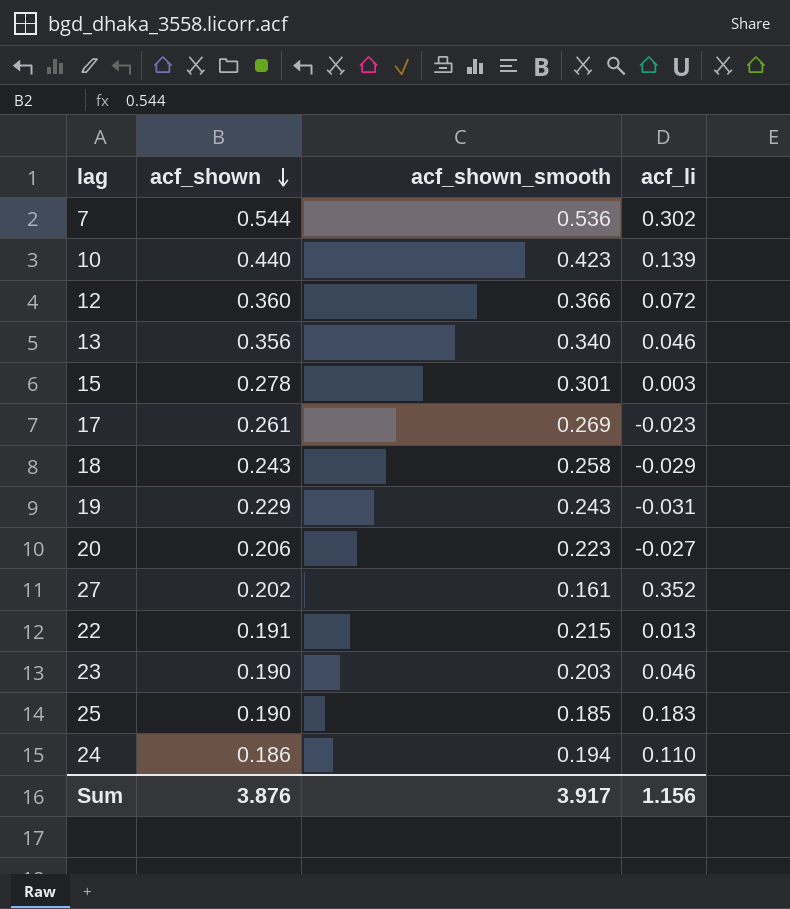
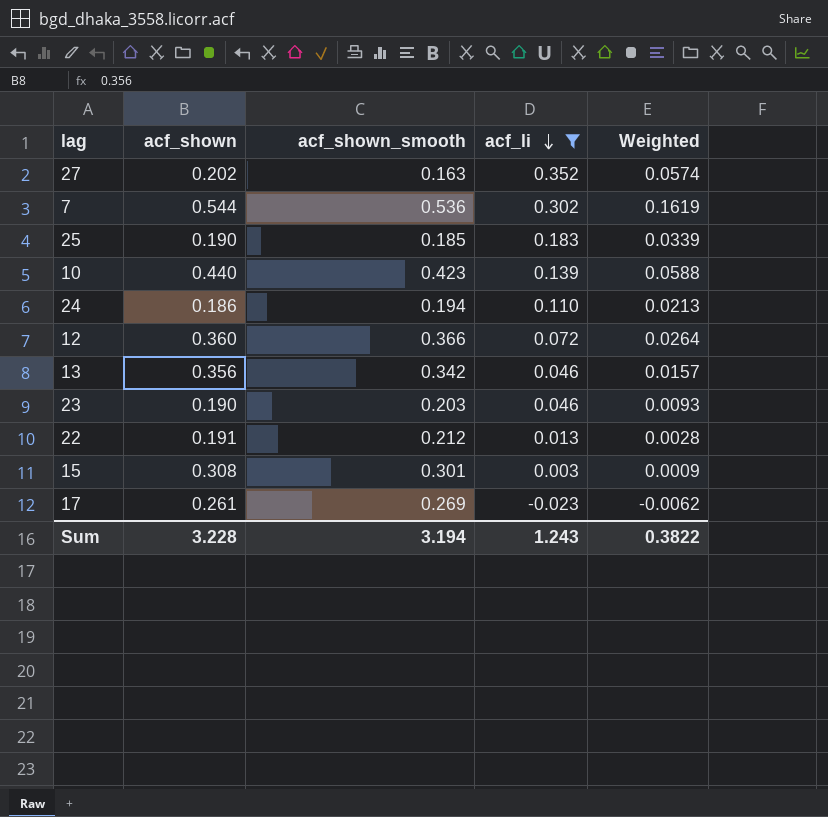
filter: none -> acf_li >= -0.023
row order: acf_shown descending -> acf_li descending
column Weighted | formula: none -> [acf_shown_smooth] * [acf_li]
27 | acf_shown_smooth: 0.161 -> 0.163
13 | acf_shown_smooth: 0.340 -> 0.342
22 | acf_shown_smooth: 0.215 -> 0.212
15 | acf_shown: 0.278 -> 0.308
Sum | acf_shown: 3.876 -> 3.228
Sum | acf_shown_smooth: 3.917 -> 3.194
Sum | acf_li: 1.156 -> 1.243

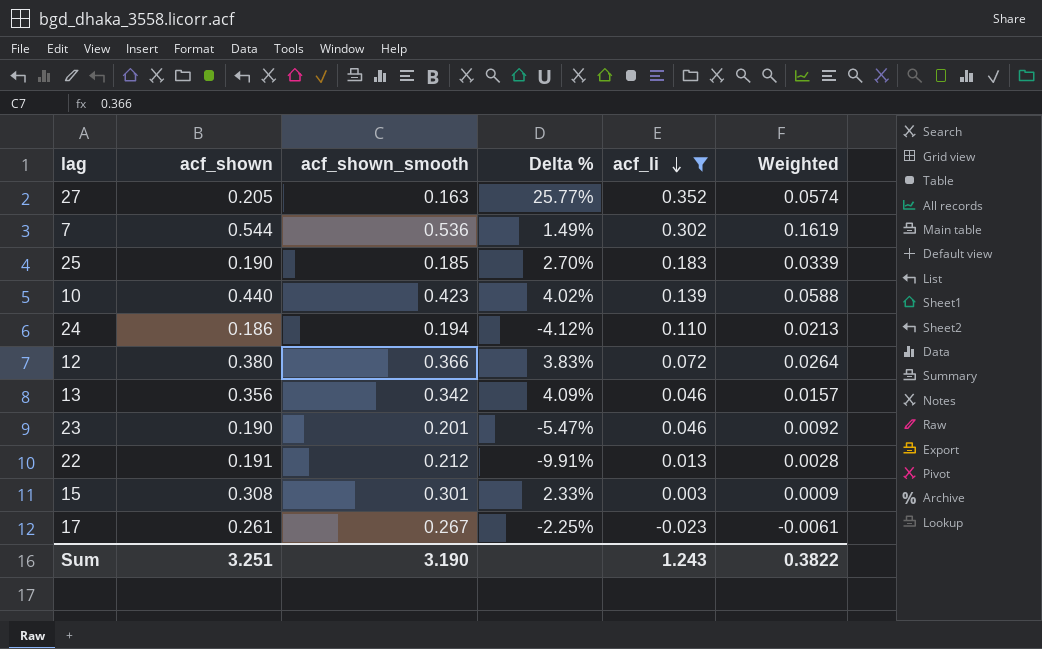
column Delta % | formula: none -> ([acf_shown] - [acf_shown_smooth]) / [acf_shown_smooth]
27 | acf_shown: 0.202 -> 0.205
12 | acf_shown: 0.360 -> 0.380
23 | acf_shown_smooth: 0.203 -> 0.201
23 | Weighted: 0.0093 -> 0.0092
17 | acf_shown_smooth: 0.269 -> 0.267
17 | Weighted: -0.0062 -> -0.0061
Sum | acf_shown: 3.228 -> 3.251
Sum | acf_shown_smooth: 3.194 -> 3.190

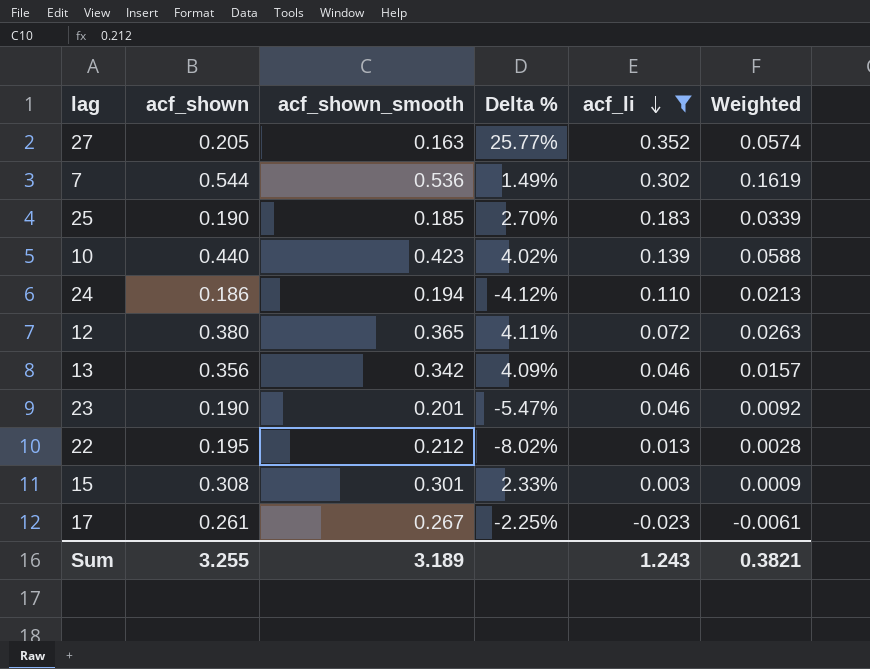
12 | acf_shown_smooth: 0.366 -> 0.365
12 | Delta %: 3.83% -> 4.11%
12 | Weighted: 0.0264 -> 0.0263
22 | acf_shown: 0.191 -> 0.195
22 | Delta %: -9.91% -> -8.02%
Sum | acf_shown: 3.251 -> 3.255
Sum | acf_shown_smooth: 3.190 -> 3.189
Sum | Weighted: 0.3822 -> 0.3821

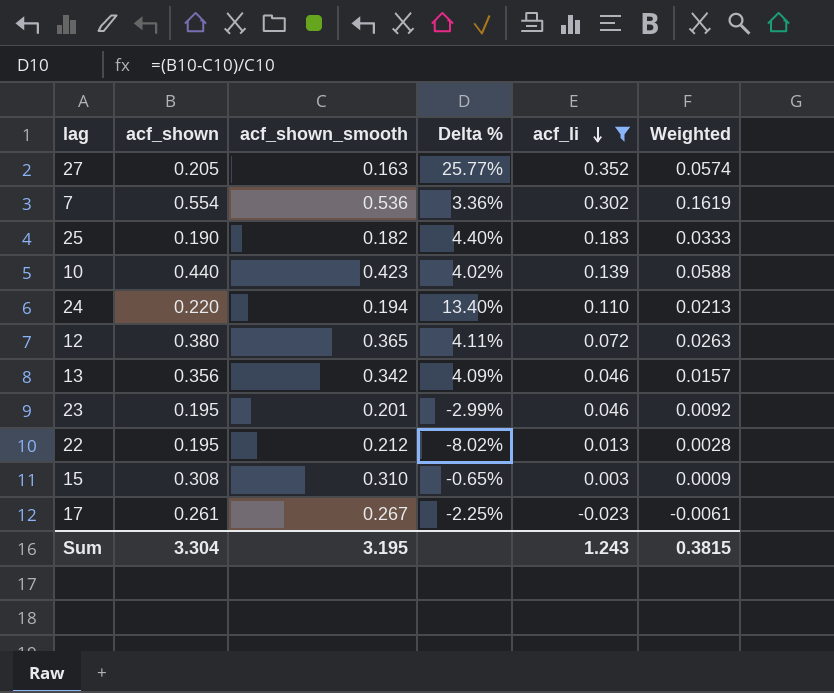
7 | acf_shown: 0.544 -> 0.554
7 | Delta %: 1.49% -> 3.36%
25 | acf_shown_smooth: 0.185 -> 0.182
25 | Delta %: 2.70% -> 4.40%
25 | Weighted: 0.0339 -> 0.0333
24 | acf_shown: 0.186 -> 0.220
24 | Delta %: -4.12% -> 13.40%
23 | acf_shown: 0.190 -> 0.195
23 | Delta %: -5.47% -> -2.99%
15 | acf_shown_smooth: 0.301 -> 0.310
15 | Delta %: 2.33% -> -0.65%
Sum | acf_shown: 3.255 -> 3.304
Sum | acf_shown_smooth: 3.189 -> 3.195
Sum | Weighted: 0.3821 -> 0.3815

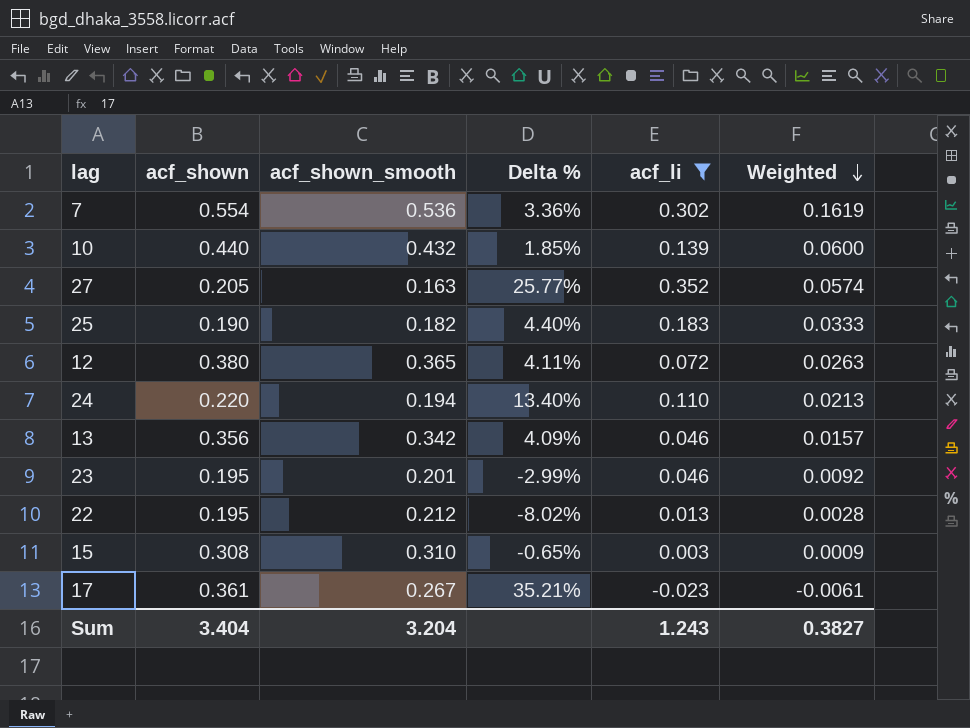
row order: acf_li descending -> Weighted descending
10 | acf_shown_smooth: 0.423 -> 0.432
10 | Delta %: 4.02% -> 1.85%
10 | Weighted: 0.0588 -> 0.0600
17 | acf_shown: 0.261 -> 0.361
17 | Delta %: -2.25% -> 35.21%
Sum | acf_shown: 3.304 -> 3.404
Sum | acf_shown_smooth: 3.195 -> 3.204
Sum | Weighted: 0.3815 -> 0.3827

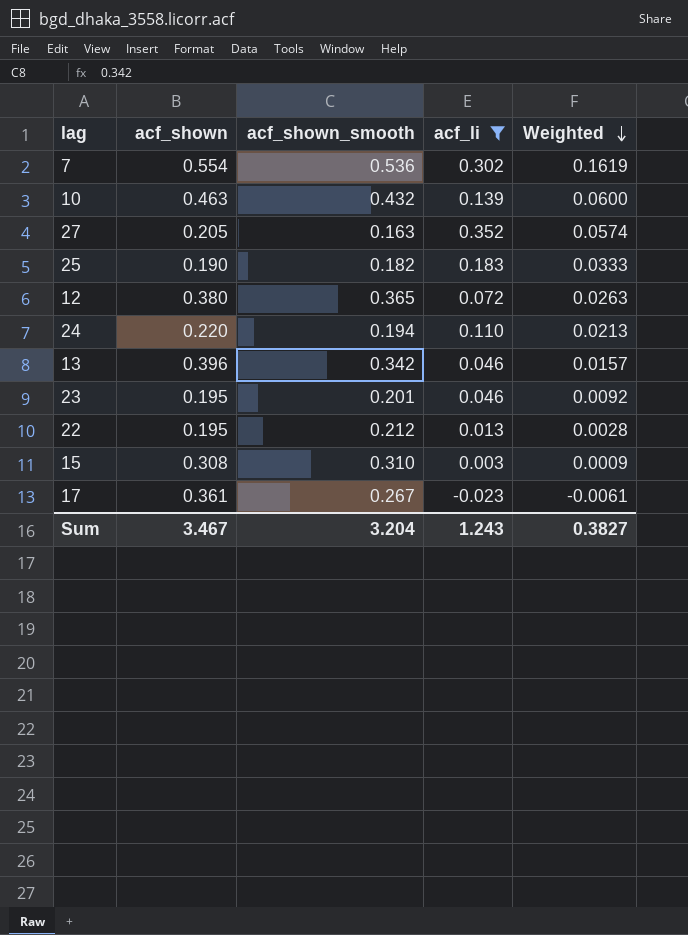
column Delta % | formula: ([acf_shown] - [acf_shown_smooth]) / [acf_shown_smooth] -> none
10 | acf_shown: 0.440 -> 0.463
13 | acf_shown: 0.356 -> 0.396
Sum | acf_shown: 3.404 -> 3.467

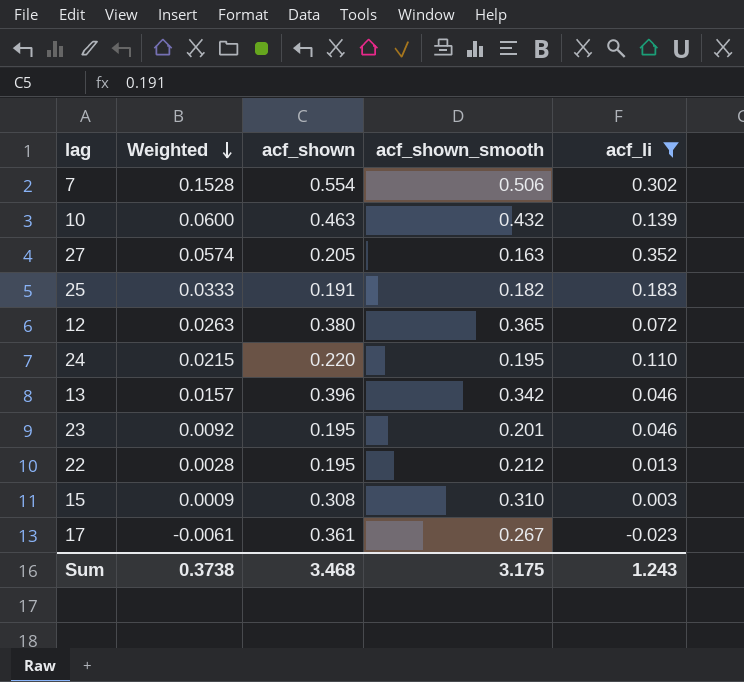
column Weighted | position: 5 -> 2
7 | Weighted: 0.1619 -> 0.1528
7 | acf_shown_smooth: 0.536 -> 0.506
25 | acf_shown: 0.190 -> 0.191
24 | Weighted: 0.0213 -> 0.0215
24 | acf_shown_smooth: 0.194 -> 0.195
Sum | Weighted: 0.3827 -> 0.3738
Sum | acf_shown: 3.467 -> 3.468
Sum | acf_shown_smooth: 3.204 -> 3.175

